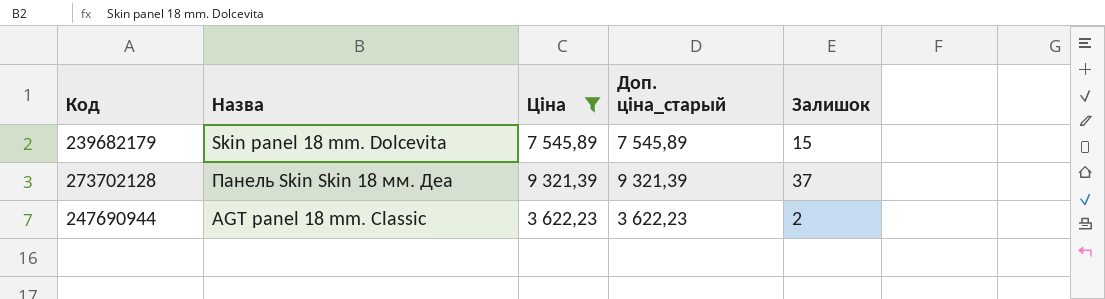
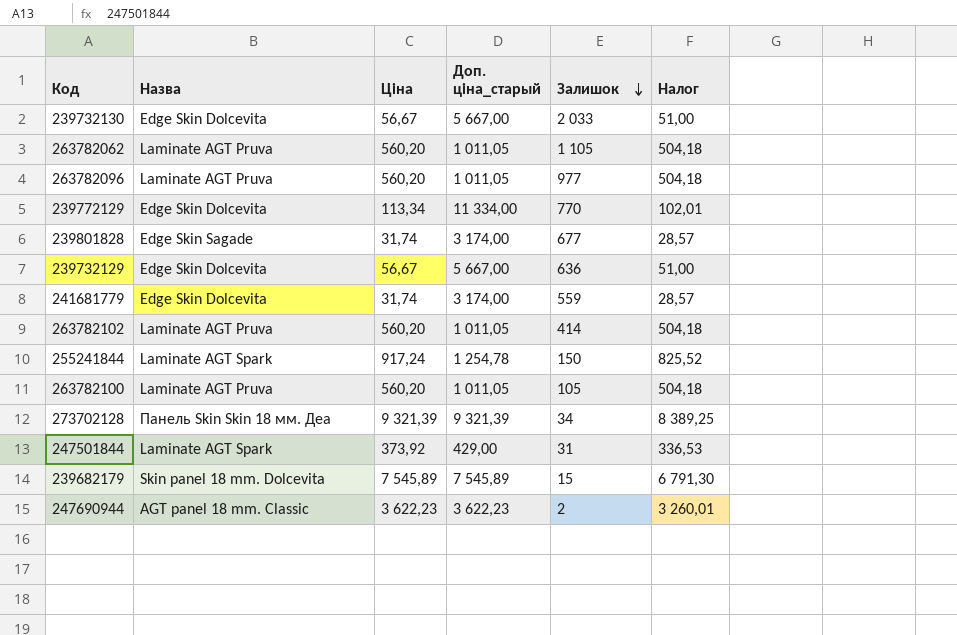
filter: Ціна >= 3 622,23 -> none
row order: none -> Залишок descending
column Налог | formula: none -> [Ціна] * 0,9
273702128 | Залишок: 37 -> 34

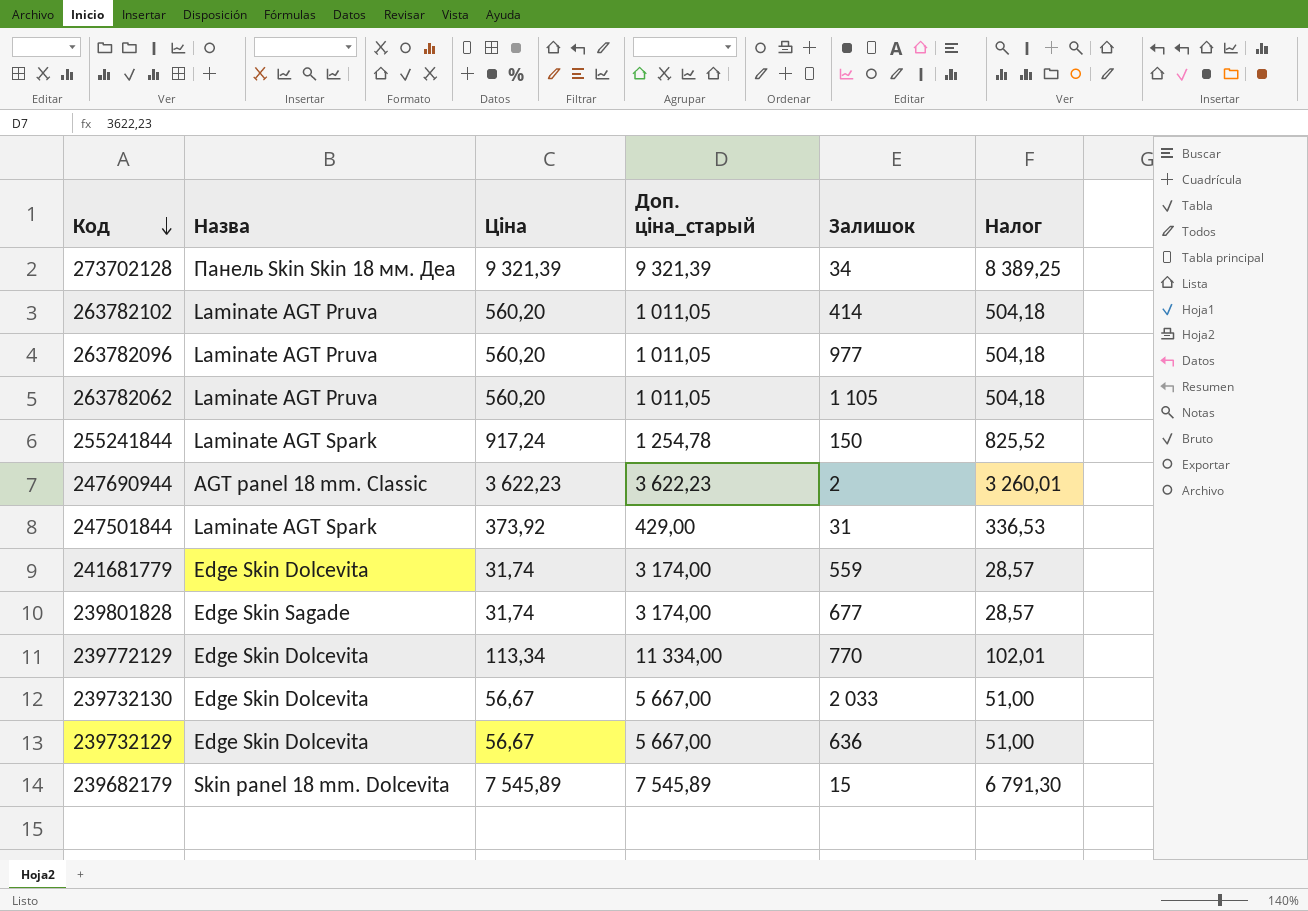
row order: Залишок descending -> Код descending
row 263782100: Laminate AGT Pruva | 560,20 | 1 011,05 | 105 | 504,18 -> none

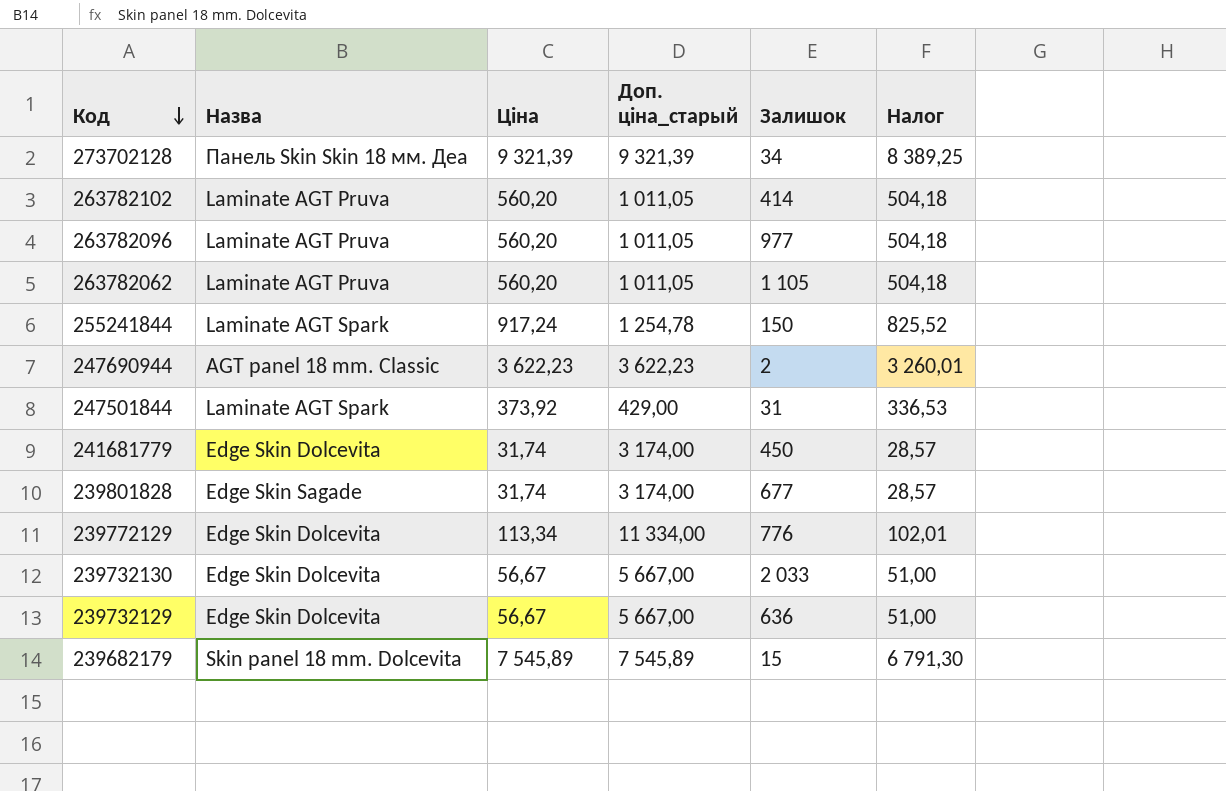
241681779 | Залишок: 559 -> 450
239772129 | Залишок: 770 -> 776

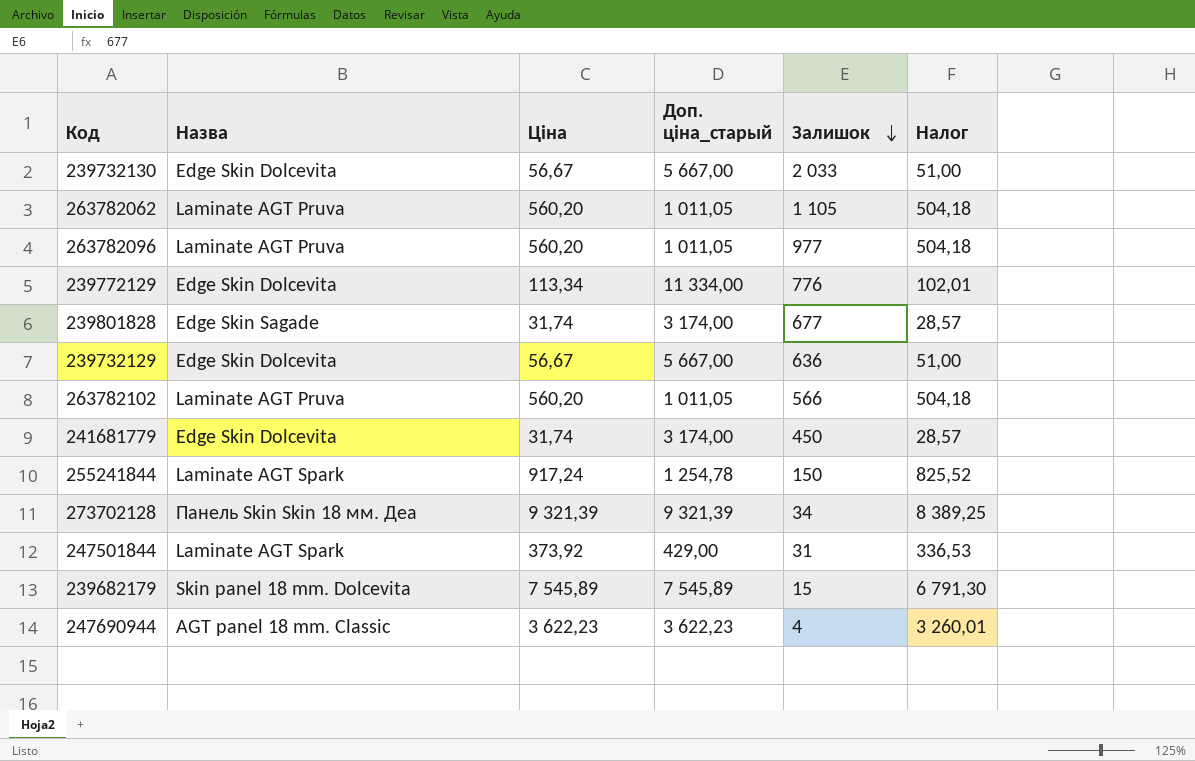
row order: Код descending -> Залишок descending
263782102 | Залишок: 414 -> 566
247690944 | Залишок: 2 -> 4

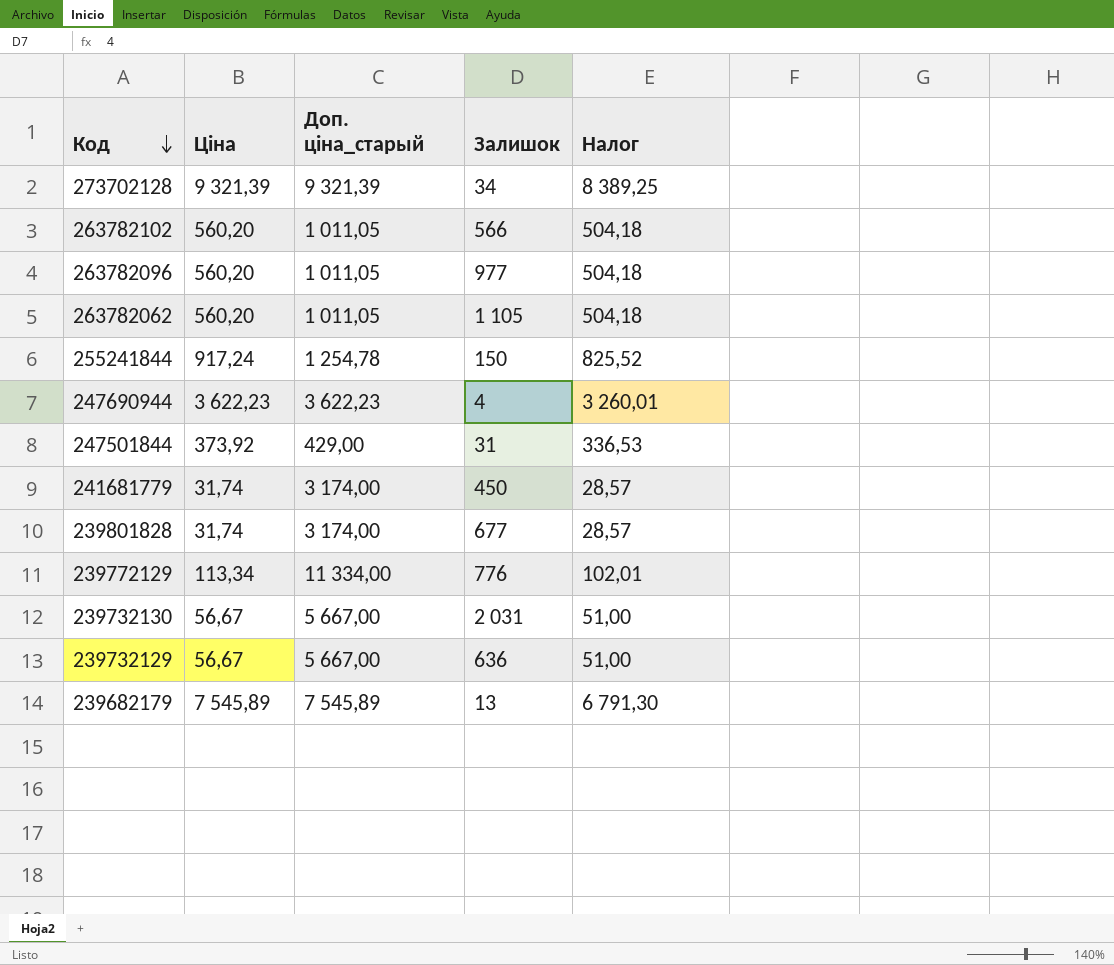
row order: Залишок descending -> Код descending
column Назва | position: 2 -> none
239732130 | Залишок: 2 033 -> 2 031
239682179 | Залишок: 15 -> 13

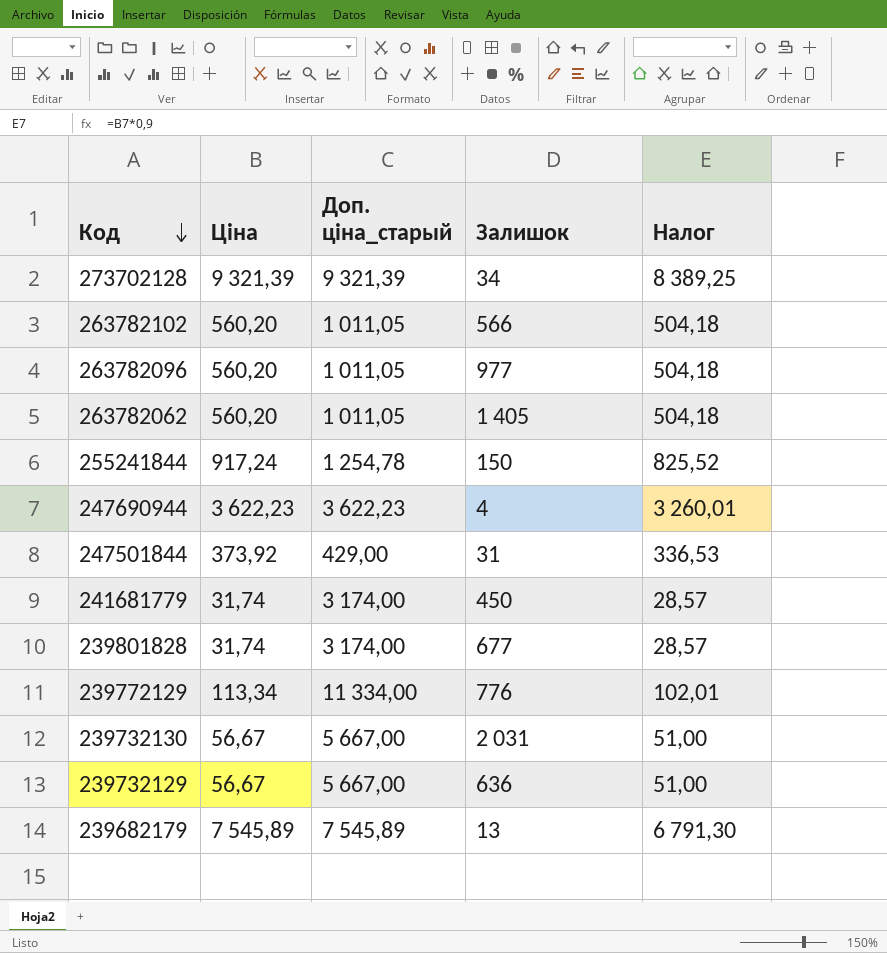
263782062 | Залишок: 1 105 -> 1 405

